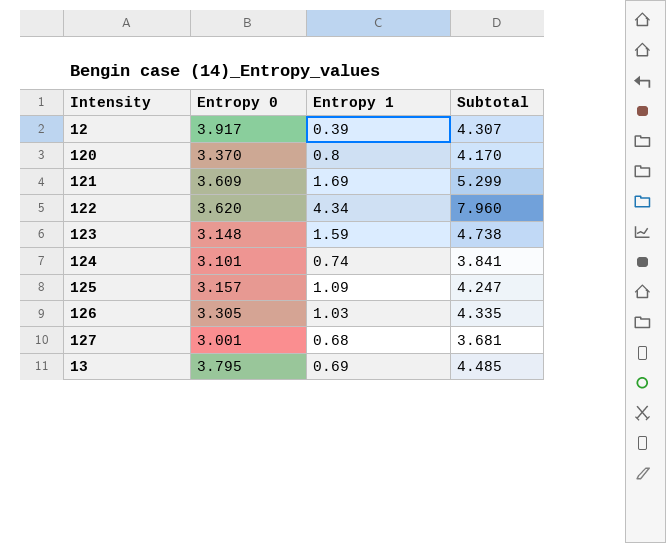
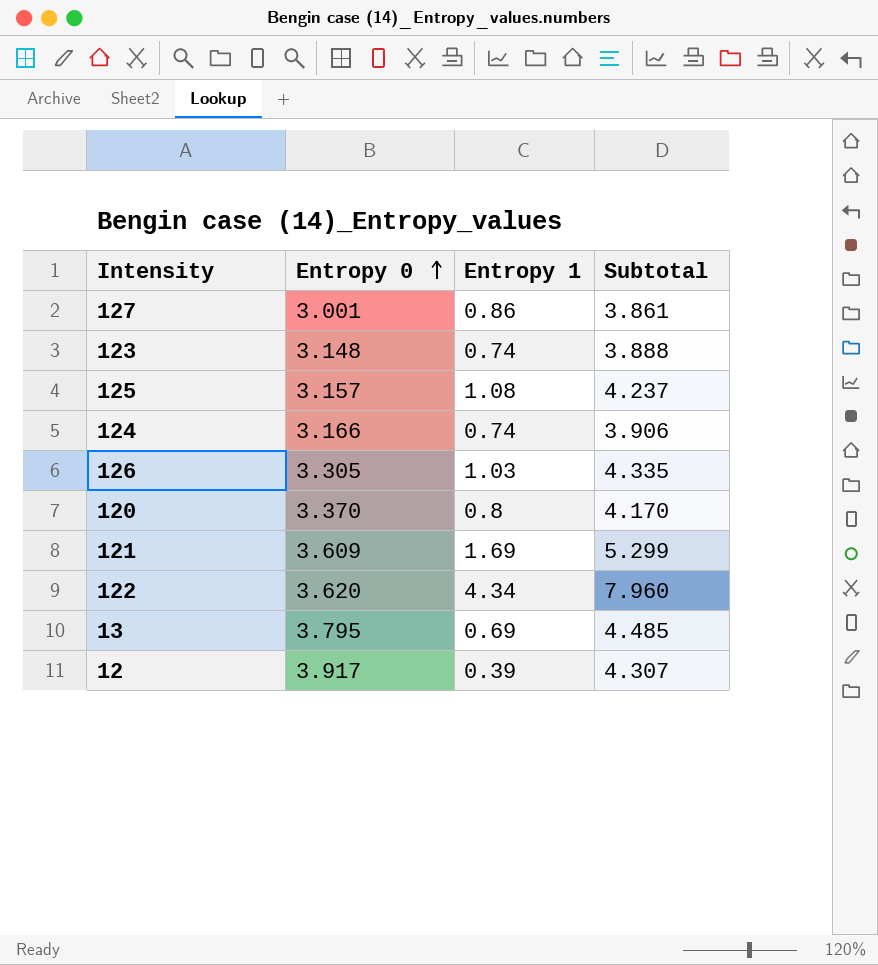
row order: none -> Entropy 0 ascending
127 | Entropy 1: 0.68 -> 0.86
127 | Subtotal: 3.681 -> 3.861
123 | Entropy 1: 1.59 -> 0.74
123 | Subtotal: 4.738 -> 3.888
125 | Entropy 1: 1.09 -> 1.08
125 | Subtotal: 4.247 -> 4.237
124 | Entropy 0: 3.101 -> 3.166
124 | Subtotal: 3.841 -> 3.906

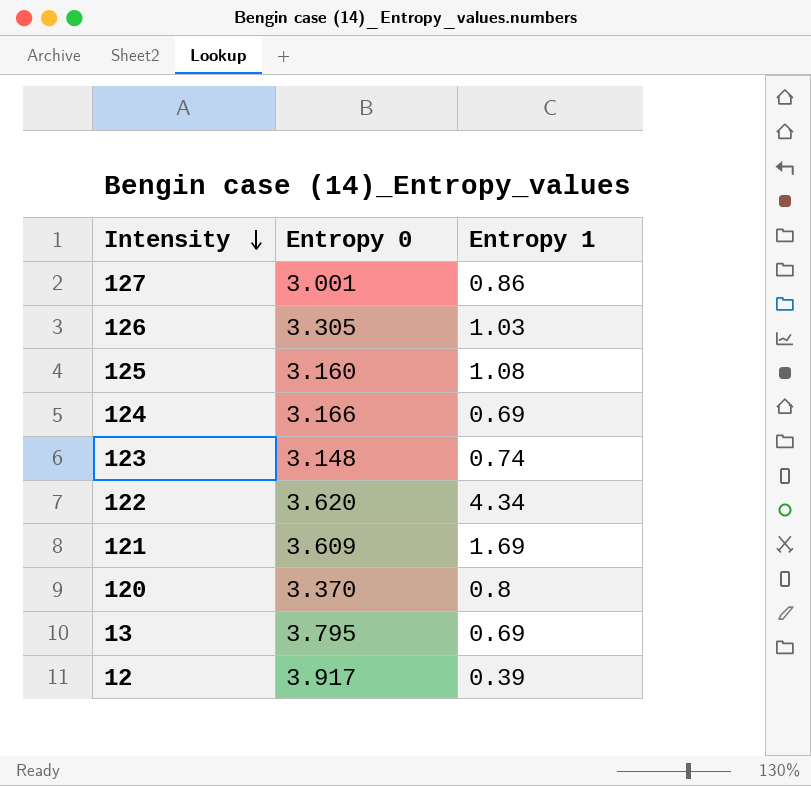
row order: Entropy 0 ascending -> Intensity descending
column Subtotal | formula: [Entropy 0] + [Entropy 1] -> none
125 | Entropy 0: 3.157 -> 3.160
124 | Entropy 1: 0.74 -> 0.69

